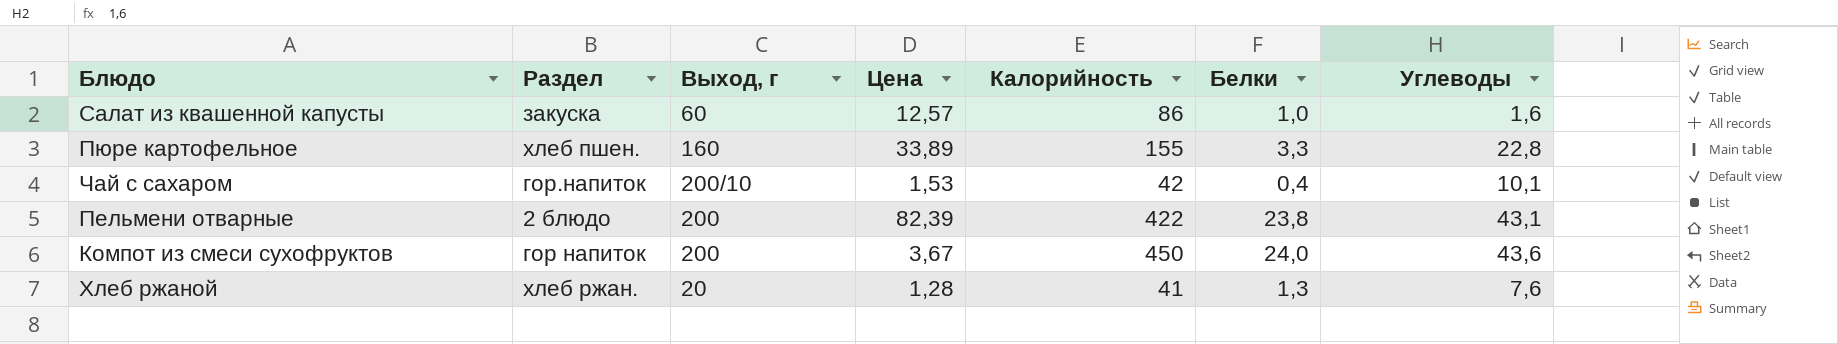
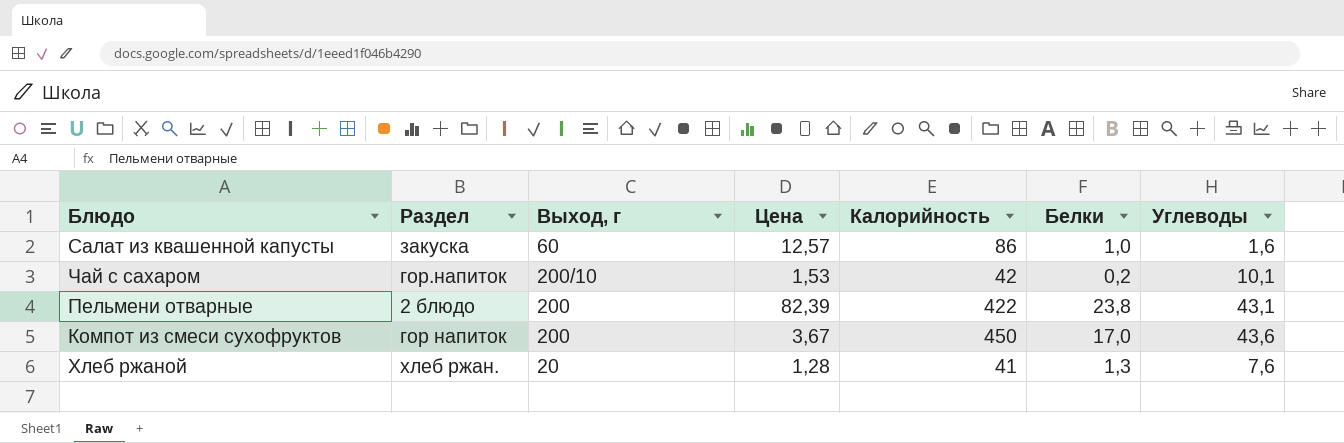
row Пюре картофельное: хлеб пшен. | 160 | 33,89 | 155 | 3,3 | 22,8 -> none
Чай с сахаром | Белки: 0,4 -> 0,2
Компот из смеси сухофруктов | Белки: 24,0 -> 17,0

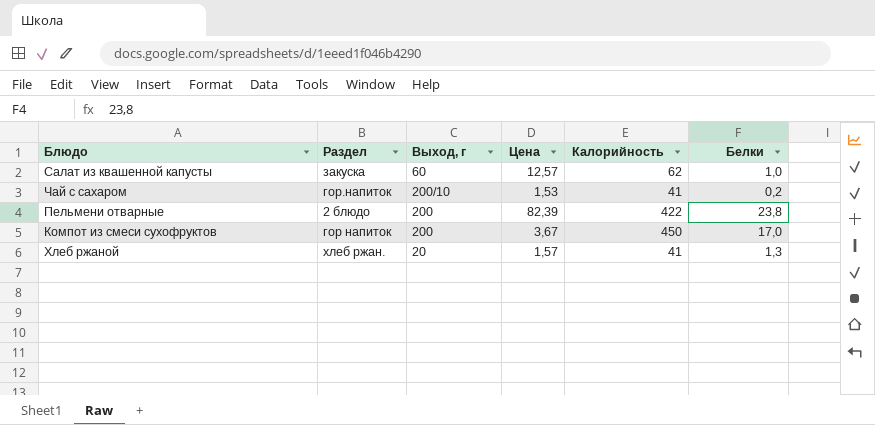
column Углеводы | position: 7 -> none
Салат из квашенной капусты | Калорийность: 86 -> 62
Чай с сахаром | Калорийность: 42 -> 41
Хлеб ржаной | Цена: 1,28 -> 1,57

